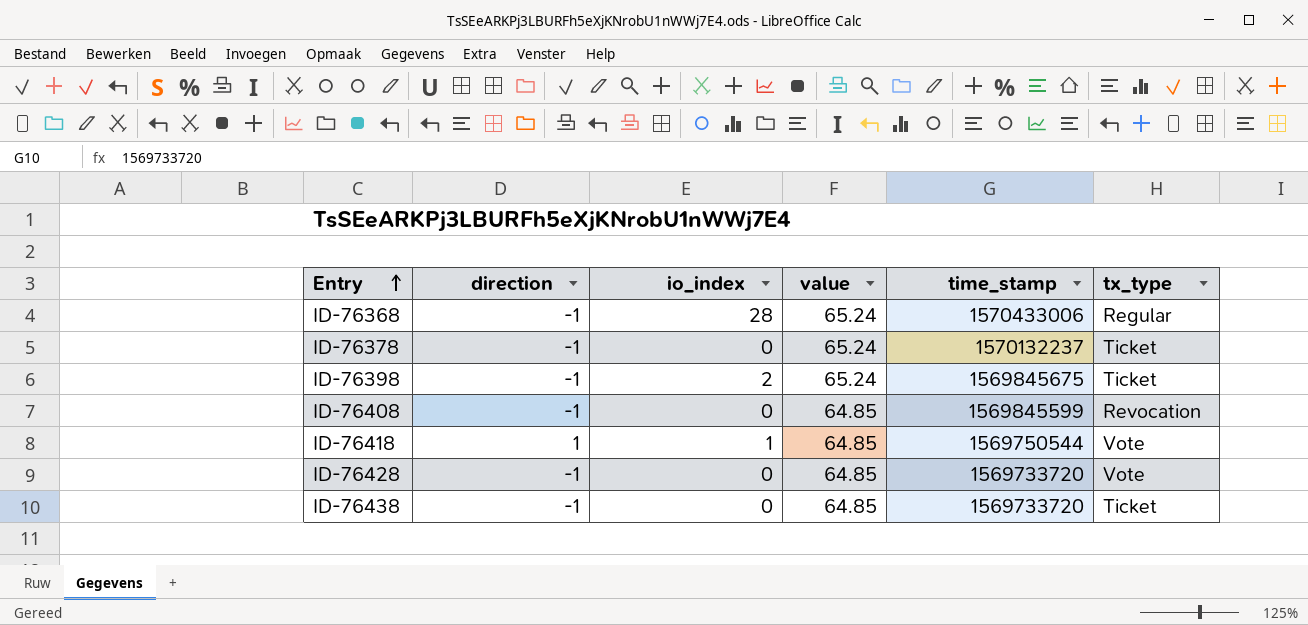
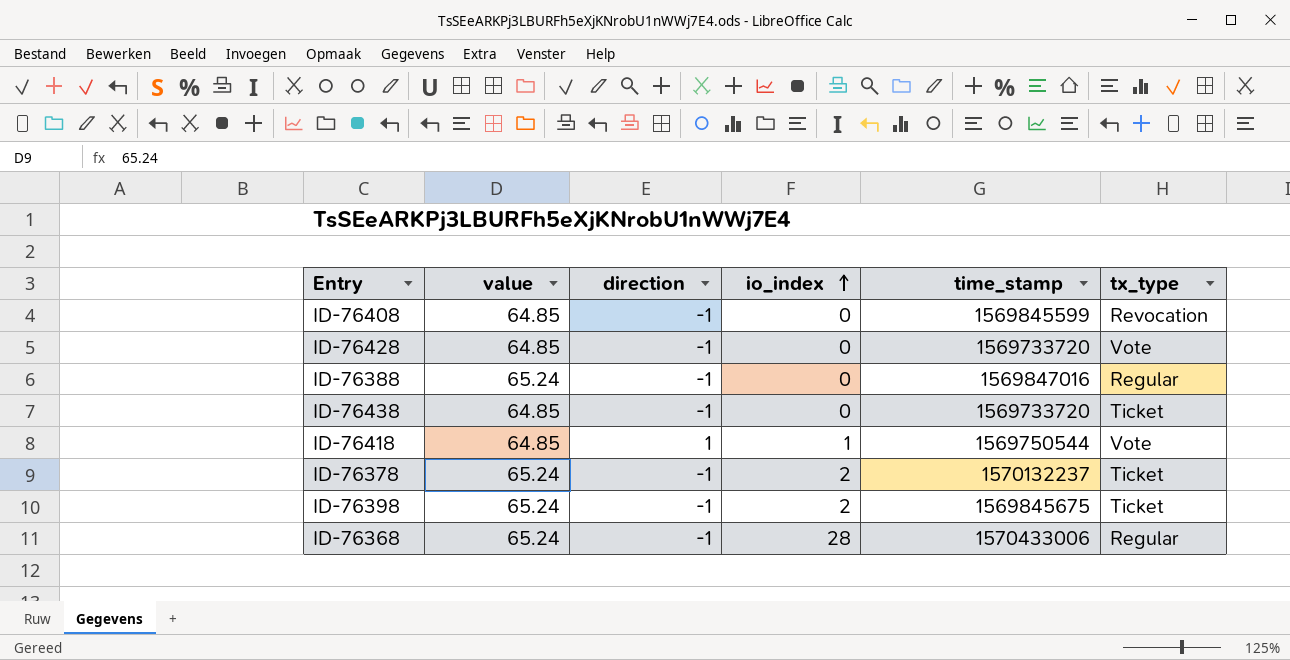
row order: Entry ascending -> io_index ascending
column value | position: 4 -> 2
row ID-76388: none -> 65.24 | -1 | 0 | 1569847016 | Regular
ID-76378 | io_index: 0 -> 2

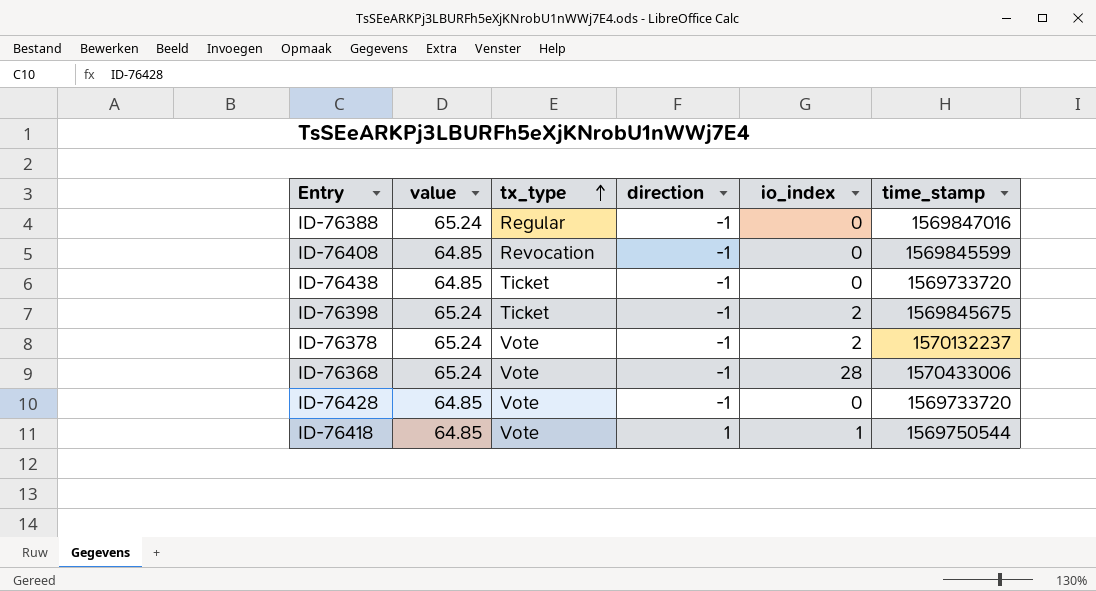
row order: io_index ascending -> tx_type ascending
column tx_type | position: 6 -> 3
ID-76378 | tx_type: Ticket -> Vote
ID-76368 | tx_type: Regular -> Vote

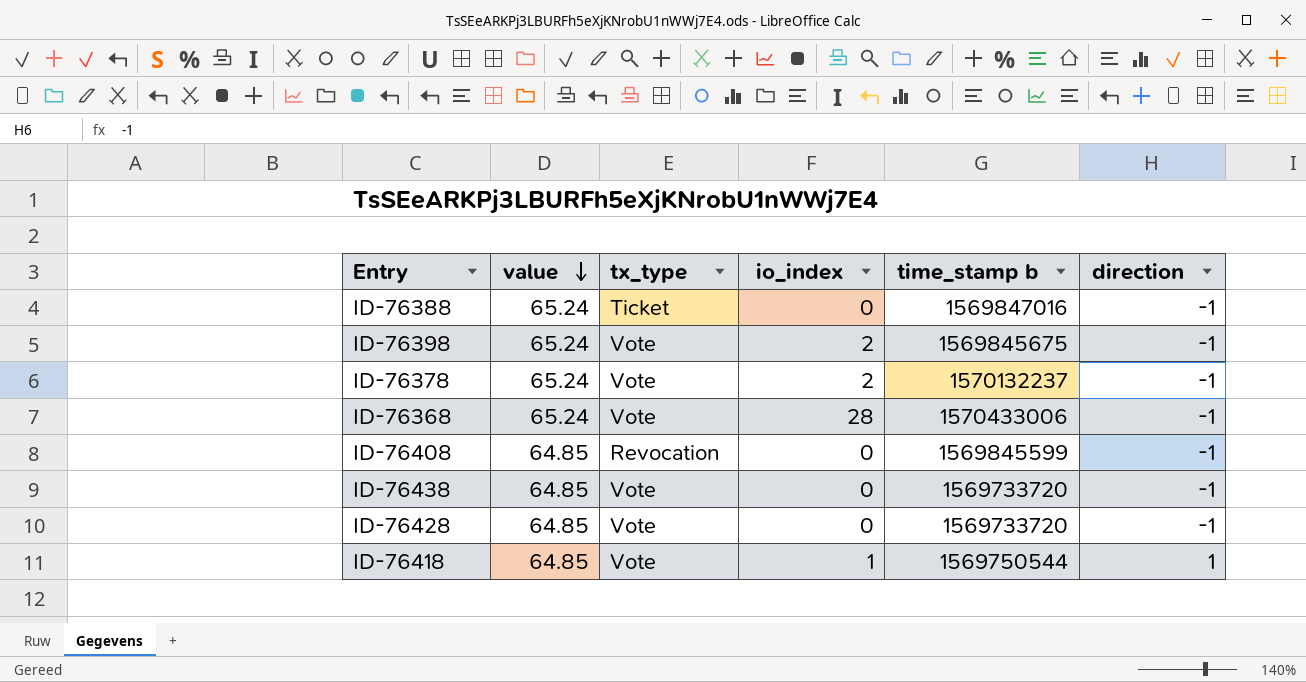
row order: tx_type ascending -> value descending
column name: time_stamp -> time_stamp b
column direction | position: 4 -> 6
ID-76388 | tx_type: Regular -> Ticket
ID-76398 | tx_type: Ticket -> Vote
ID-76438 | tx_type: Ticket -> Vote

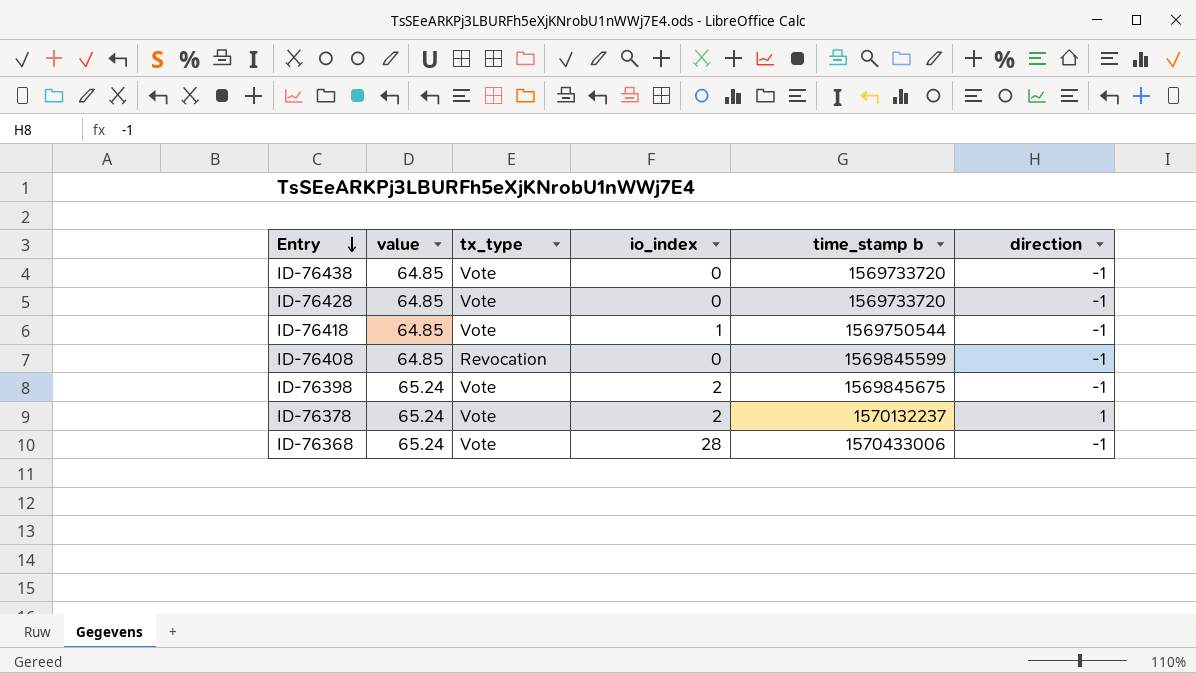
row order: value descending -> Entry descending
row ID-76388: 65.24 | Ticket | 0 | 1569847016 | -1 -> none
ID-76418 | direction: 1 -> -1
ID-76378 | direction: -1 -> 1

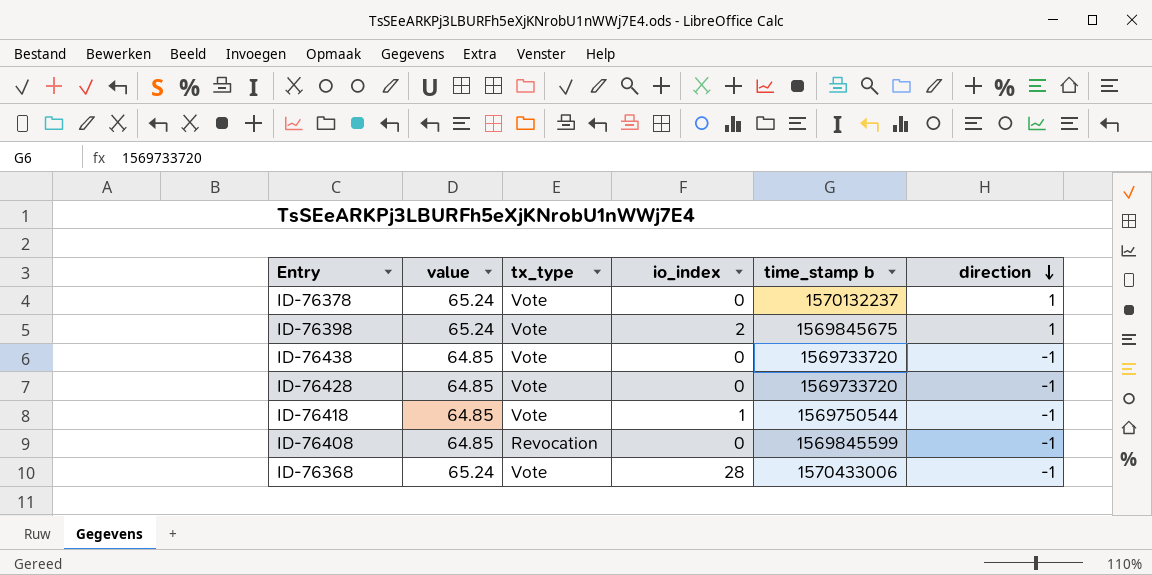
row order: Entry descending -> direction descending
ID-76378 | io_index: 2 -> 0
ID-76398 | direction: -1 -> 1

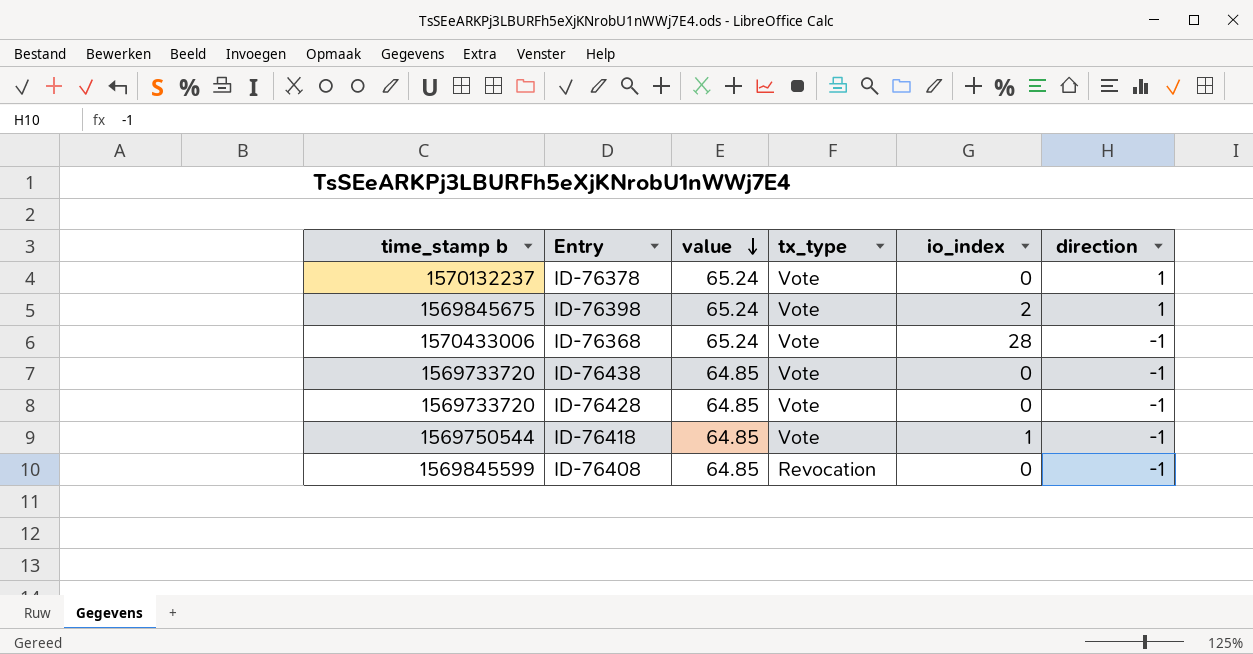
row order: direction descending -> value descending
column time_stamp b | position: 5 -> 1

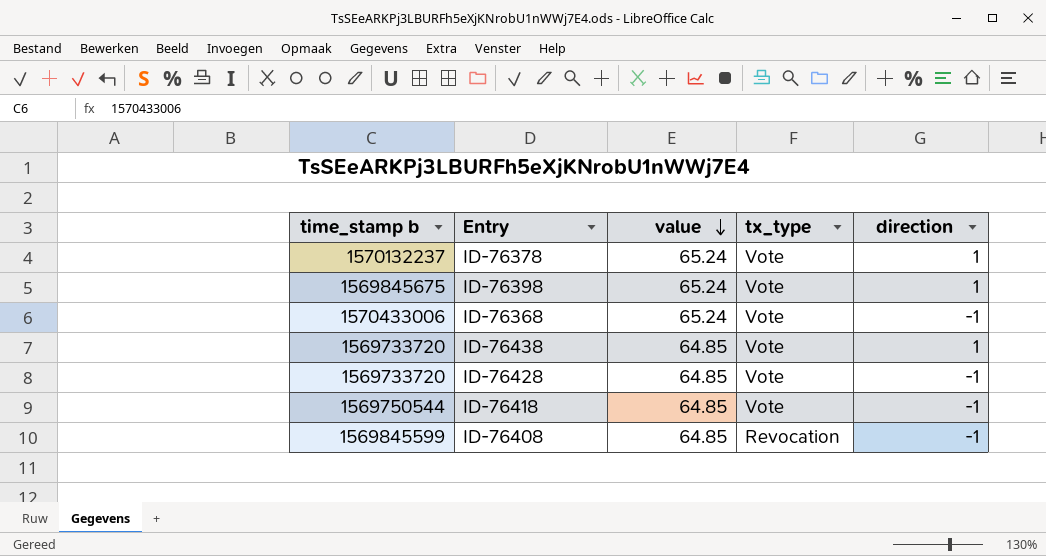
column io_index | position: 5 -> none
ID-76438 | direction: -1 -> 1

